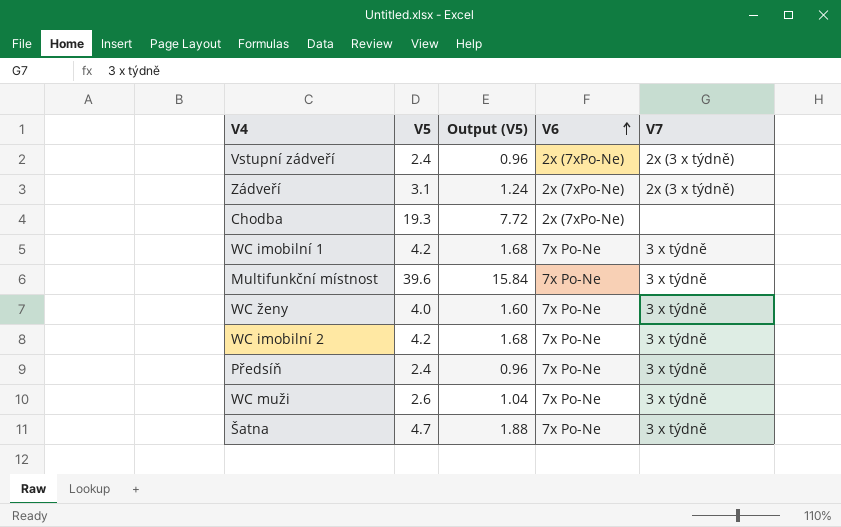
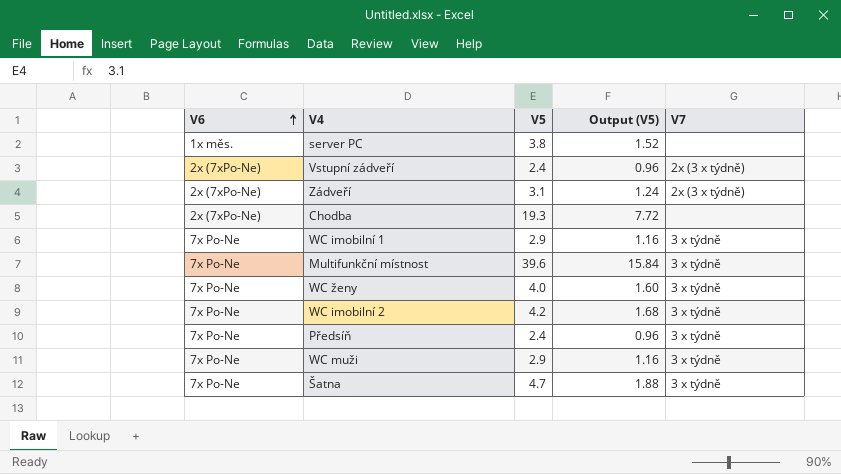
column V6 | position: 4 -> 1
row server PC: none -> 1x měs. | 3.8 | 1.52 | none
WC imobilní 1 | V5: 4.2 -> 2.9
WC imobilní 1 | Output (V5): 1.68 -> 1.16
WC muži | V5: 2.6 -> 2.9
WC muži | Output (V5): 1.04 -> 1.16

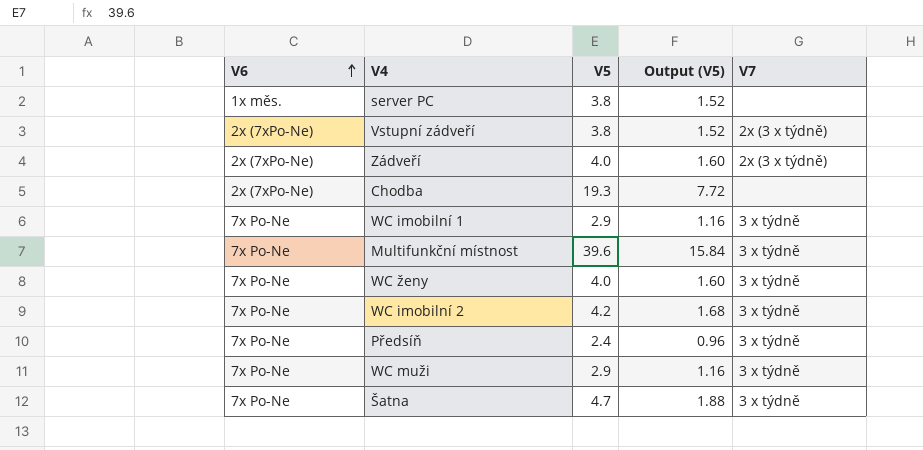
Vstupní zádveří | V5: 2.4 -> 3.8
Vstupní zádveří | Output (V5): 0.96 -> 1.52
Zádveří | V5: 3.1 -> 4.0
Zádveří | Output (V5): 1.24 -> 1.60

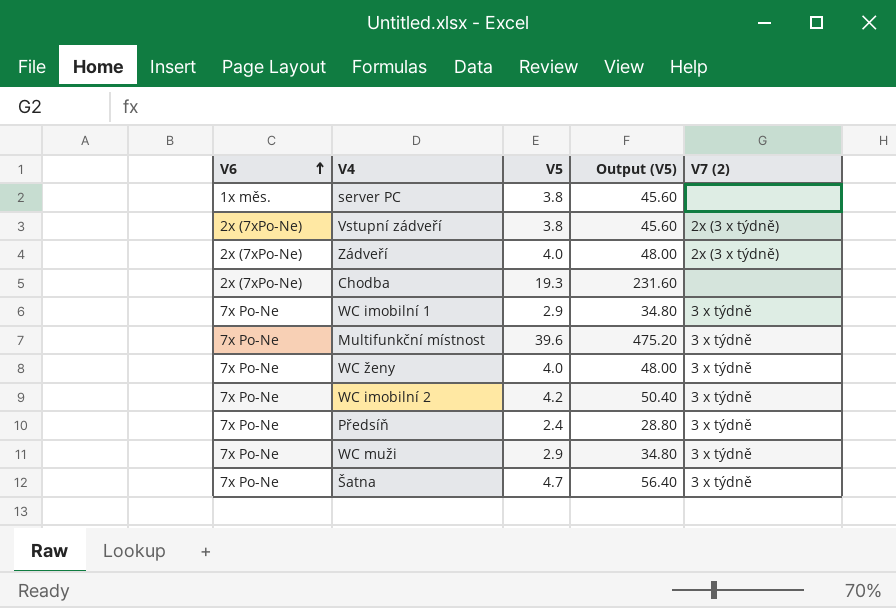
column Output (V5) | formula: [V5] * 0.4 -> [V5] * 12
column name: V7 -> V7 (2)

